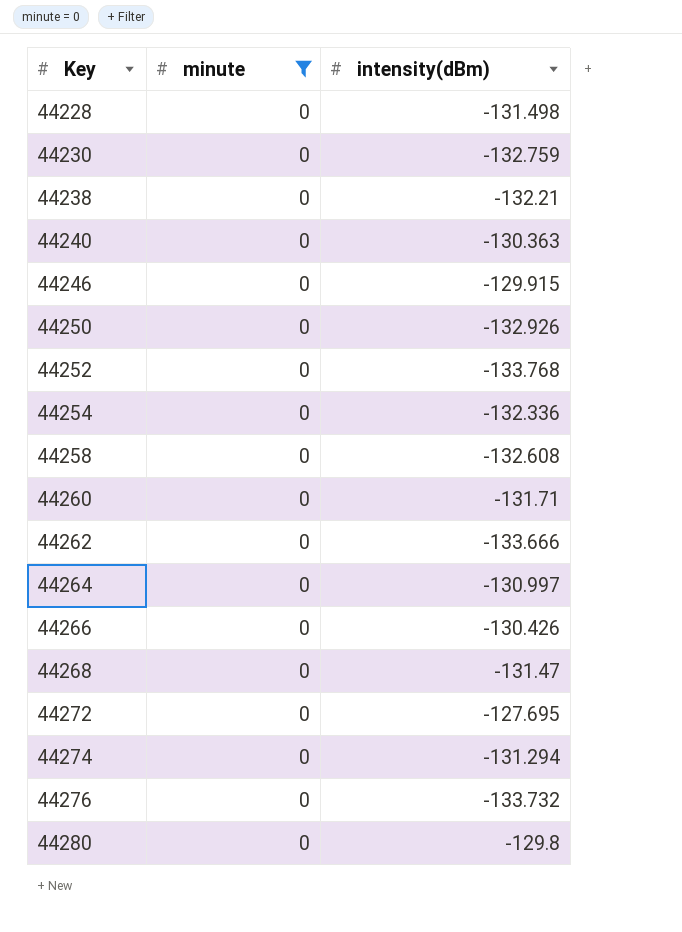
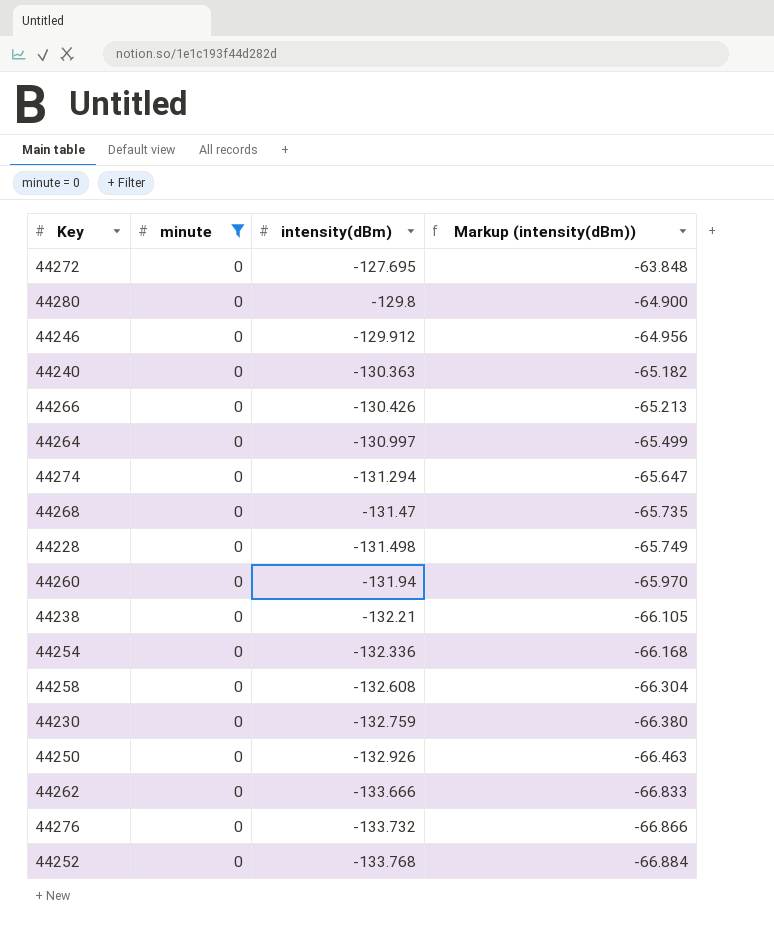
row order: Key ascending -> intensity(dBm) descending
column Markup (intensity(dBm)) | formula: none -> [intensity(dBm)] * 0.5
44246 | intensity(dBm): -129.915 -> -129.912
44260 | intensity(dBm): -131.71 -> -131.94

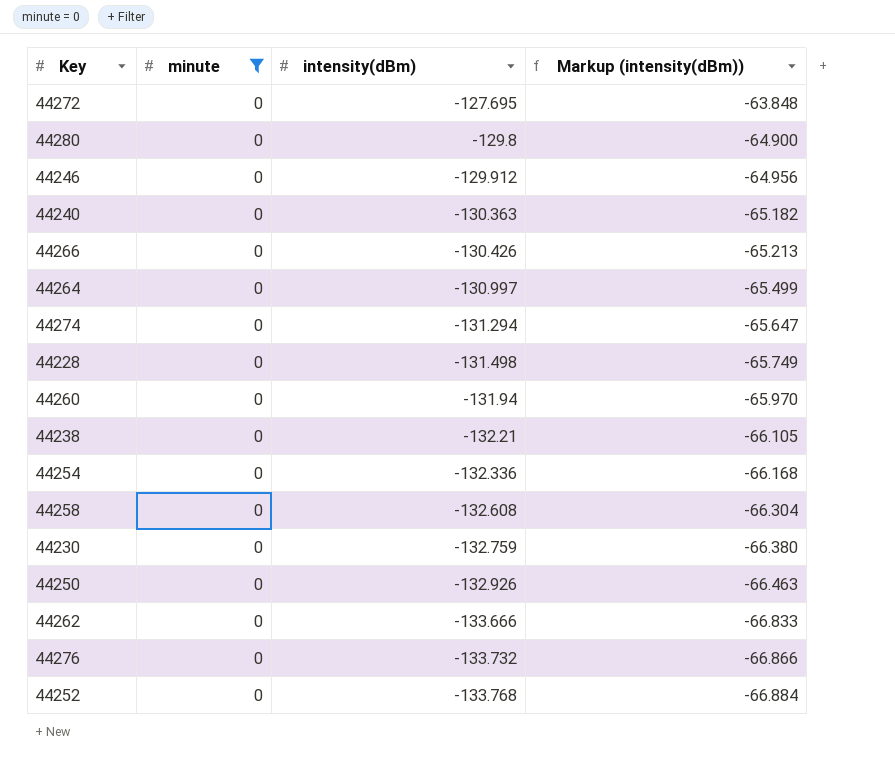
row 44268: 0 | -131.47 | -65.735 -> none

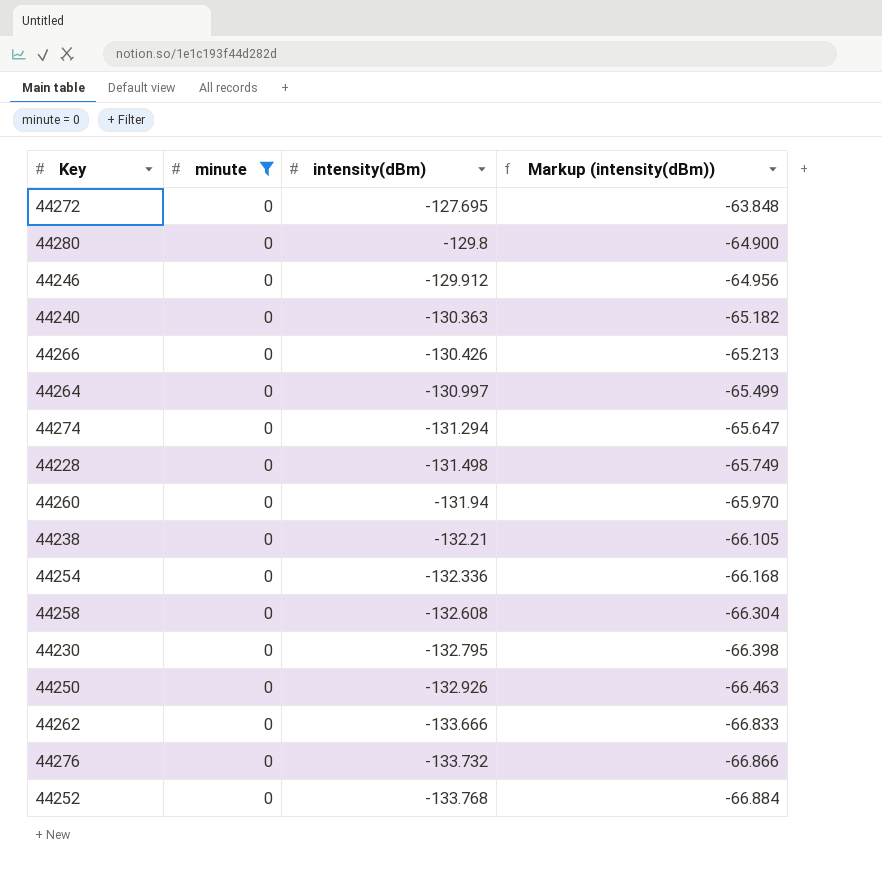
44230 | intensity(dBm): -132.759 -> -132.795
44230 | Markup (intensity(dBm)): -66.380 -> -66.398

